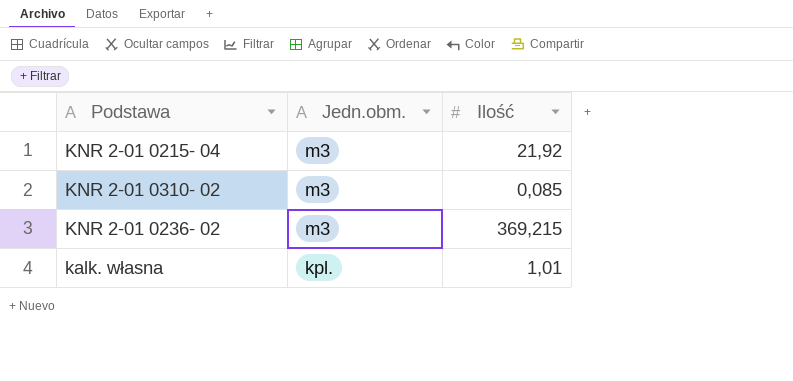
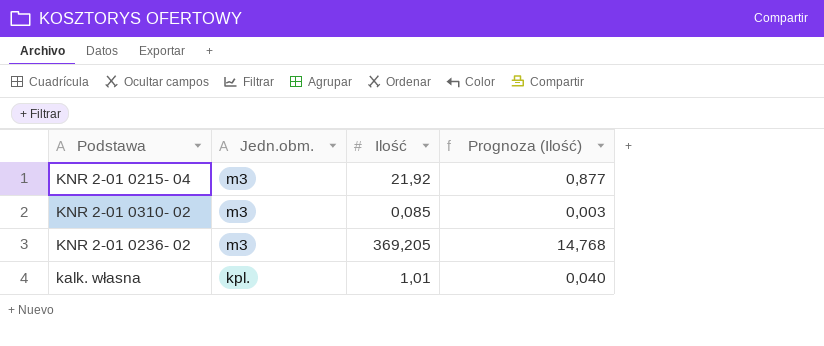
column Prognoza (Ilość) | formula: none -> [Ilość] * 0,04
KNR 2-01 0236- 02 | Ilość: 369,215 -> 369,205

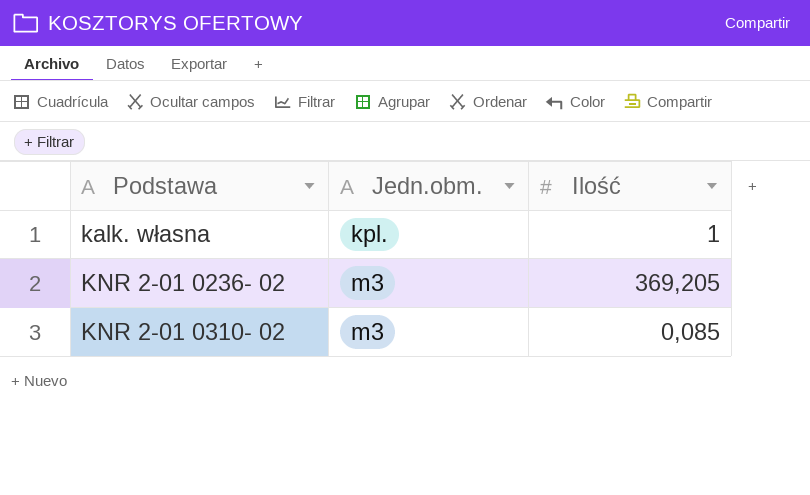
row order: Jedn.obm. descending -> Podstawa ascending
column Prognoza (Ilość) | formula: [Ilość] * 0,04 -> none
row KNR 2-01 0215- 04: m3 | 21,92 | 0,877 -> none
kalk. własna | Ilość: 1,01 -> 1

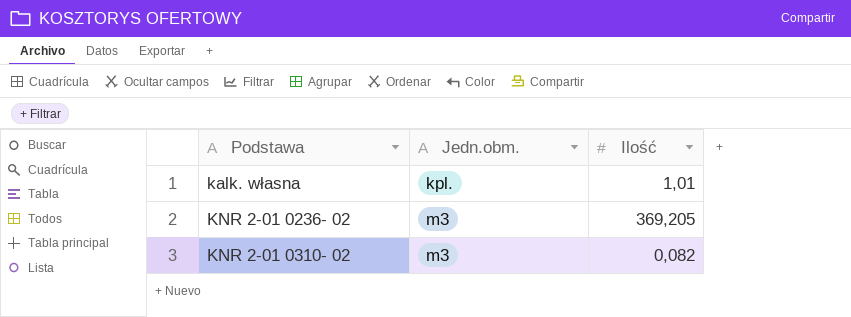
kalk. własna | Ilość: 1 -> 1,01
KNR 2-01 0310- 02 | Ilość: 0,085 -> 0,082

